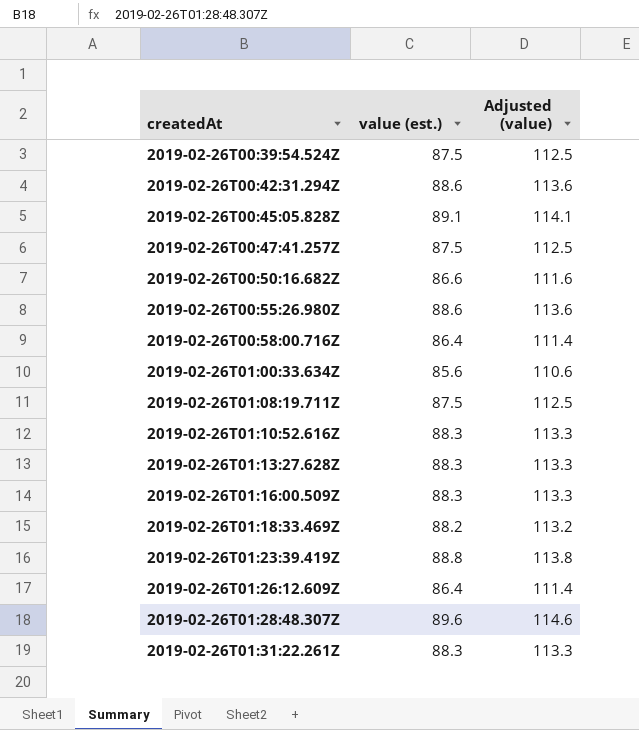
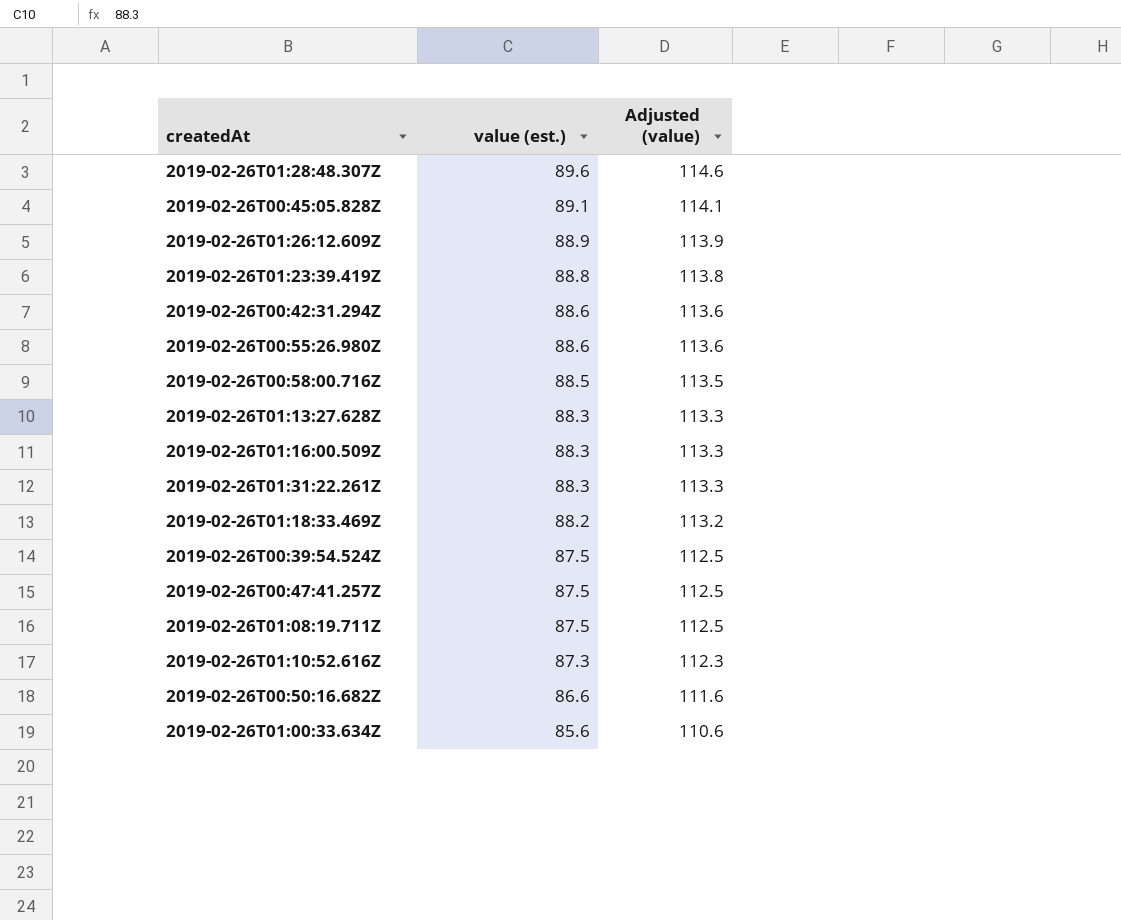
row order: createdAt ascending -> value (est.) descending
2019-02-26T01:26:12.609Z | value (est.): 86.4 -> 88.9
2019-02-26T01:26:12.609Z | Adjusted (value): 111.4 -> 113.9
2019-02-26T00:58:00.716Z | value (est.): 86.4 -> 88.5
2019-02-26T00:58:00.716Z | Adjusted (value): 111.4 -> 113.5
2019-02-26T01:10:52.616Z | value (est.): 88.3 -> 87.3
2019-02-26T01:10:52.616Z | Adjusted (value): 113.3 -> 112.3

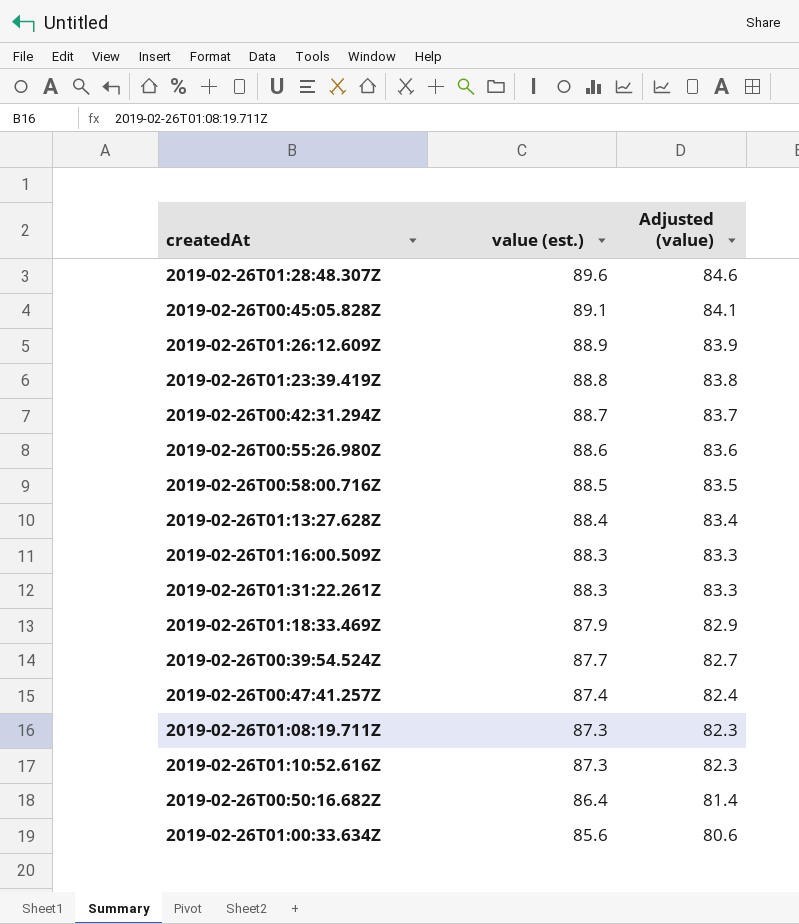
column Adjusted (value) | formula: [value (est.)] + 25 -> [value (est.)] - 5
2019-02-26T00:42:31.294Z | value (est.): 88.6 -> 88.7
2019-02-26T01:13:27.628Z | value (est.): 88.3 -> 88.4
2019-02-26T01:18:33.469Z | value (est.): 88.2 -> 87.9
2019-02-26T00:39:54.524Z | value (est.): 87.5 -> 87.7
2019-02-26T00:47:41.257Z | value (est.): 87.5 -> 87.4
2019-02-26T01:08:19.711Z | value (est.): 87.5 -> 87.3
2019-02-26T00:50:16.682Z | value (est.): 86.6 -> 86.4

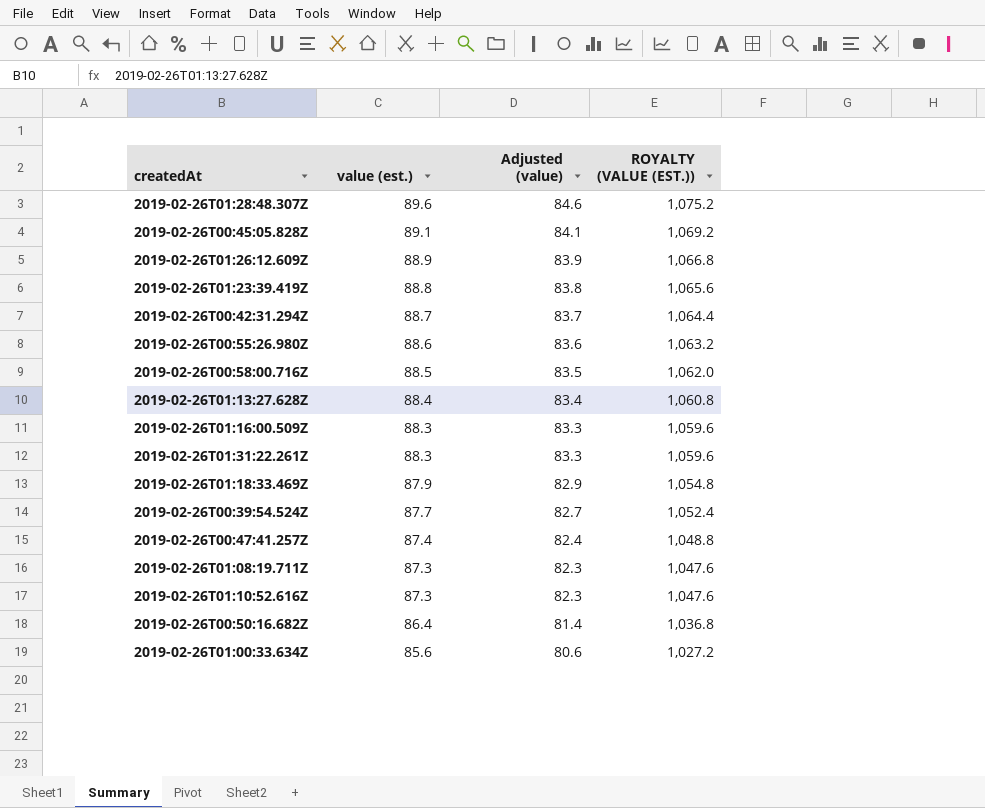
column ROYALTY (VALUE (EST.)) | formula: none -> [value (est.)] * 12

